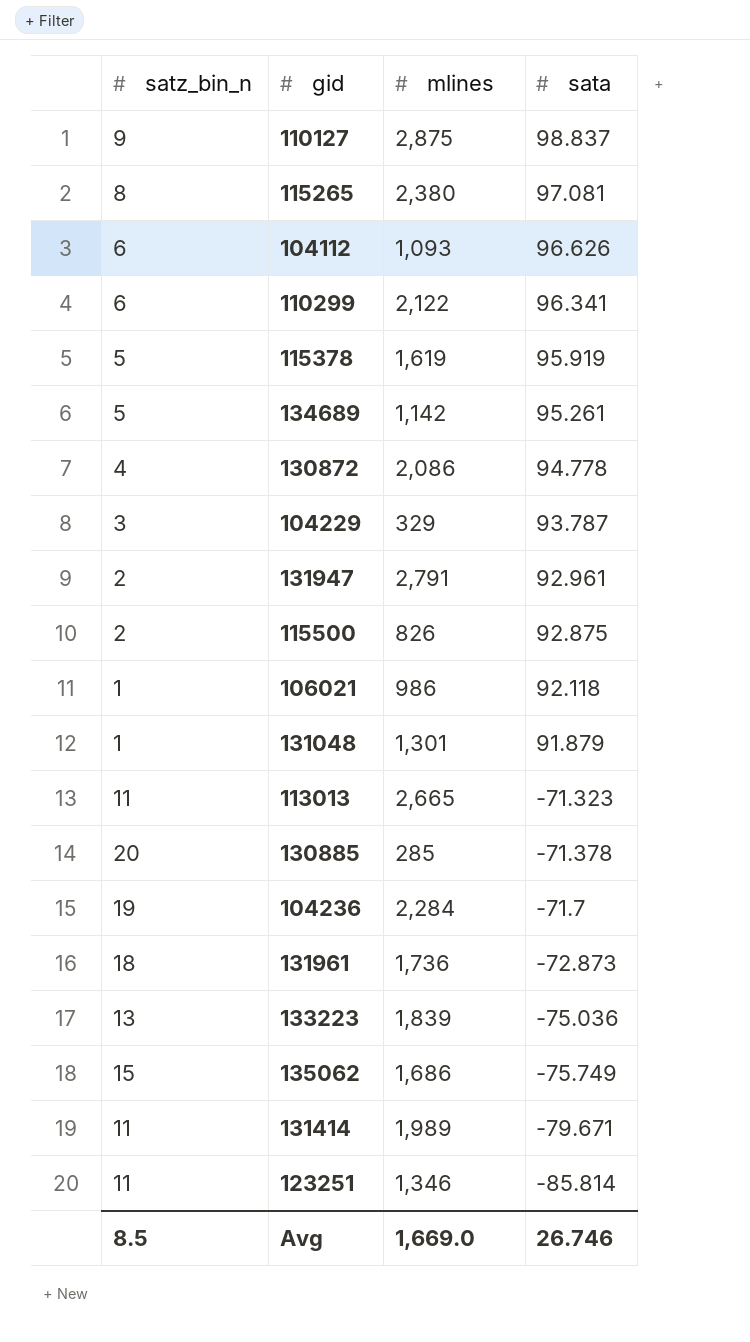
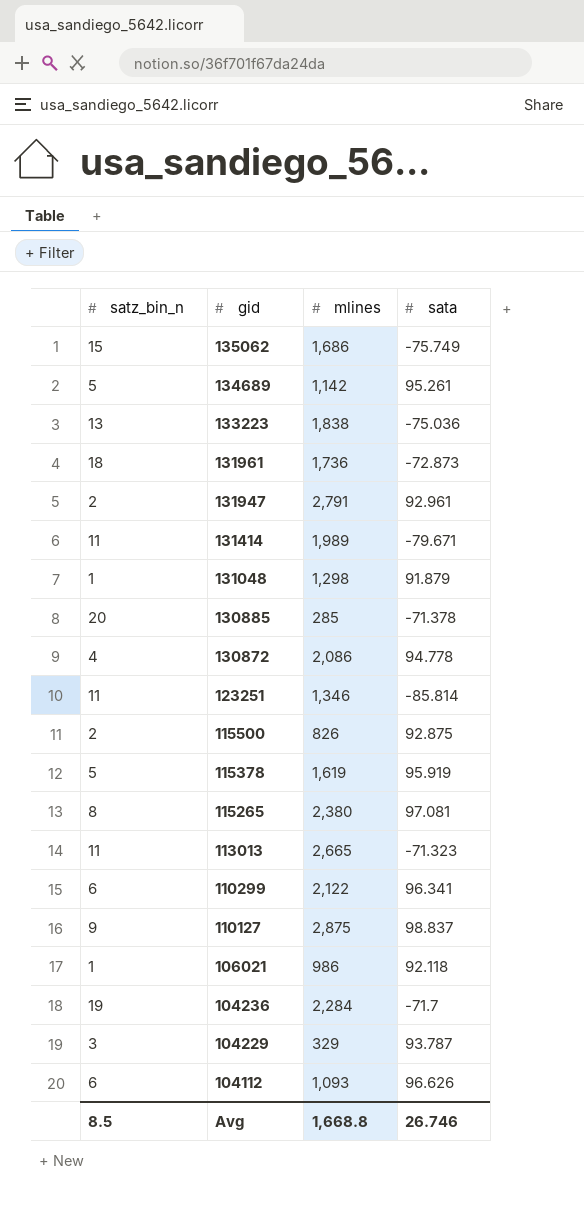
row order: sata descending -> gid descending
133223 | mlines: 1,839 -> 1,838
131048 | mlines: 1,301 -> 1,298
Avg | mlines: 1,669.0 -> 1,668.8

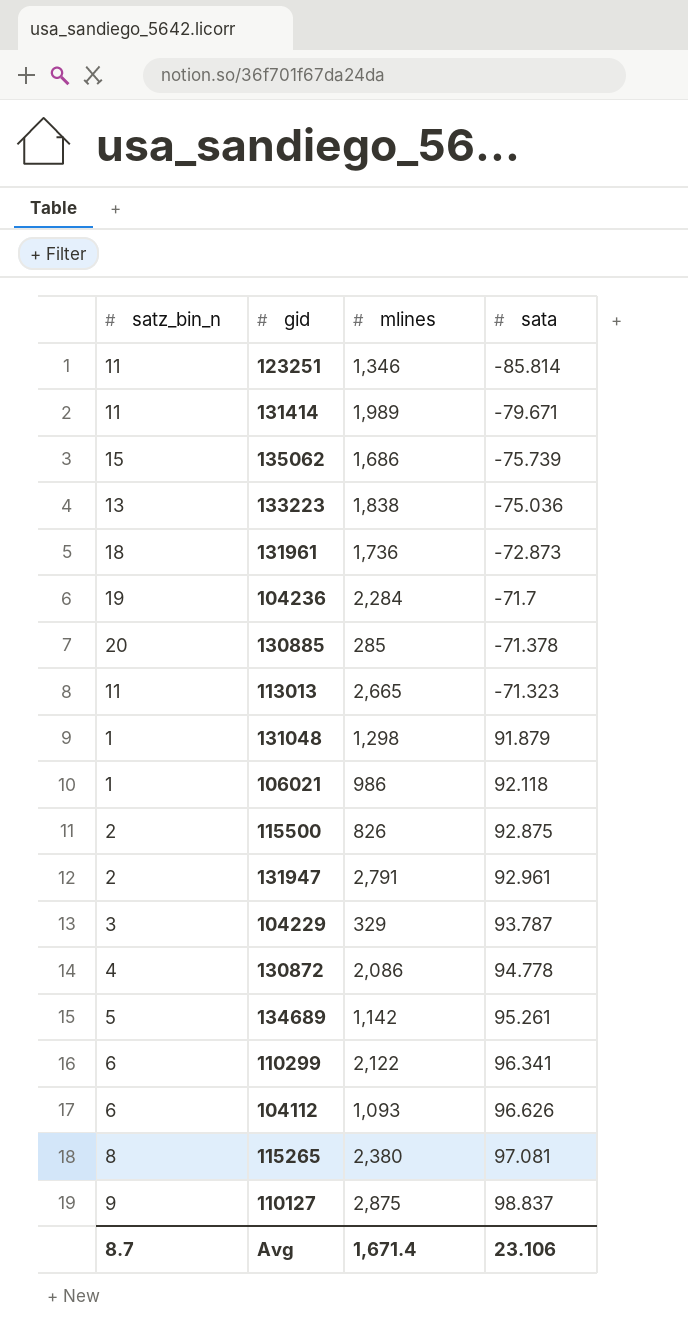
row order: gid descending -> sata ascending
row 115378: 5 | 1,619 | 95.919 -> none
135062 | sata: -75.749 -> -75.739
Avg | satz_bin_n: 8.5 -> 8.7
Avg | mlines: 1,668.8 -> 1,671.4
Avg | sata: 26.746 -> 23.106

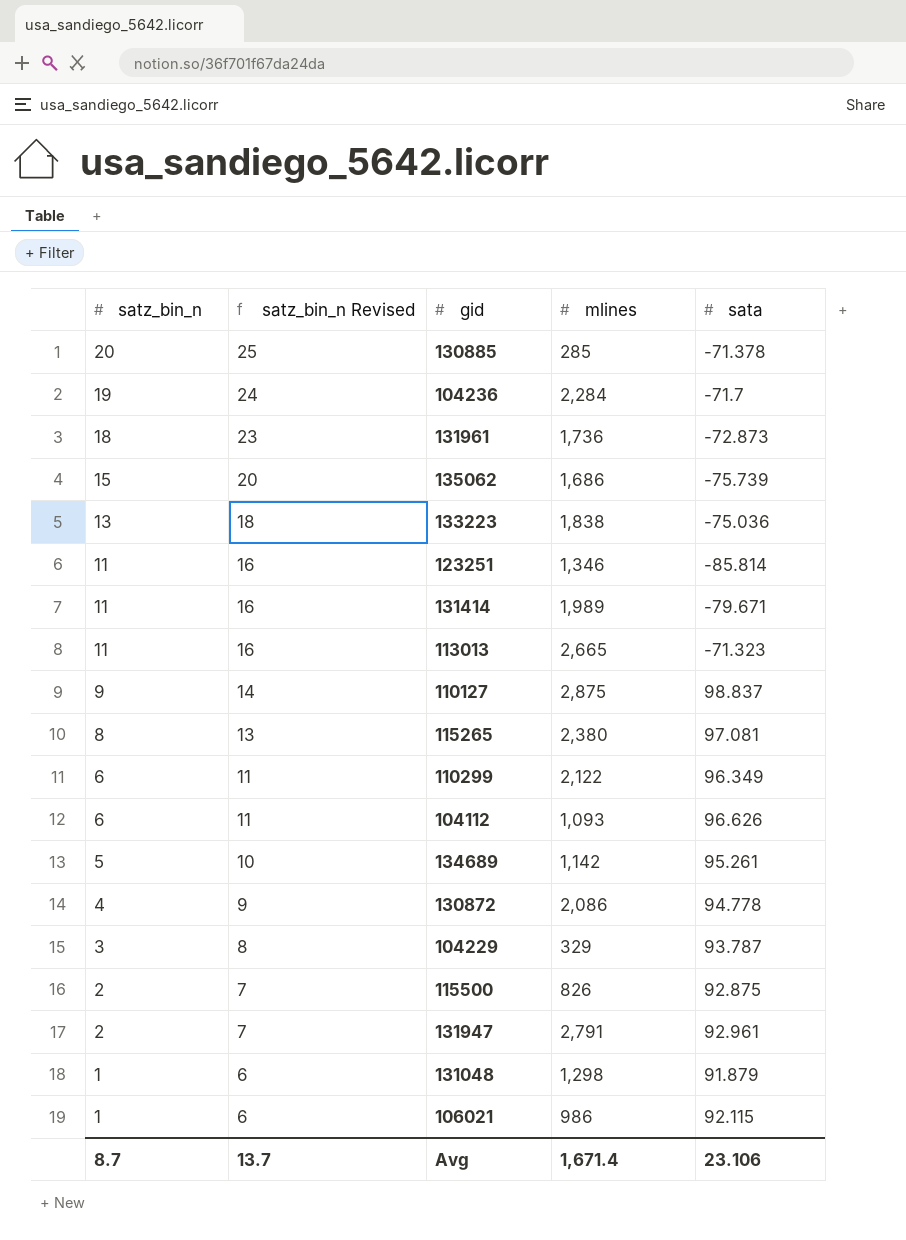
row order: sata ascending -> satz_bin_n descending
column satz_bin_n Revised | formula: none -> [satz_bin_n] + 5
110299 | sata: 96.341 -> 96.349
106021 | sata: 92.118 -> 92.115

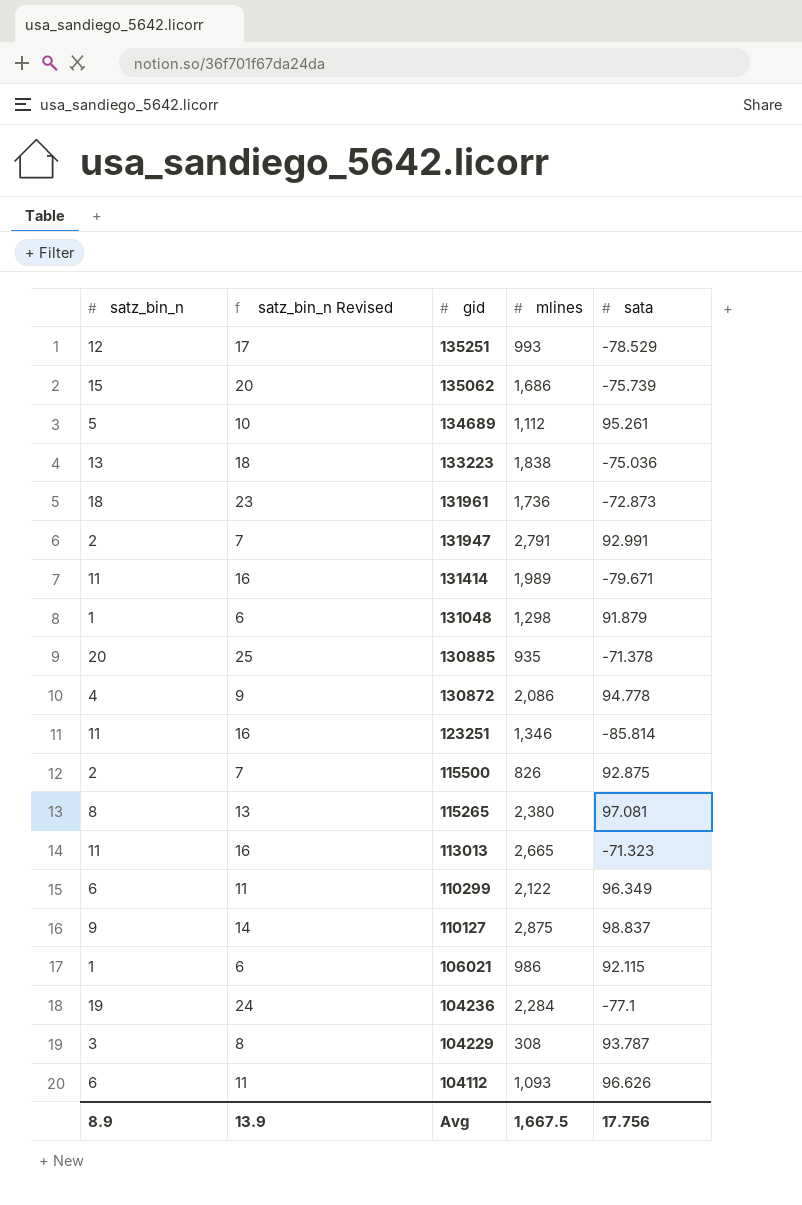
row order: satz_bin_n descending -> gid descending
row 135251: none -> 12 | 17 | 993 | -78.529
134689 | mlines: 1,142 -> 1,112
131947 | sata: 92.961 -> 92.991
130885 | mlines: 285 -> 935
104236 | sata: -71.7 -> -77.1
104229 | mlines: 329 -> 308
Avg | satz_bin_n: 8.7 -> 8.9
Avg | satz_bin_n Revised: 13.7 -> 13.9
Avg | mlines: 1,671.4 -> 1,667.5
Avg | sata: 23.106 -> 17.756

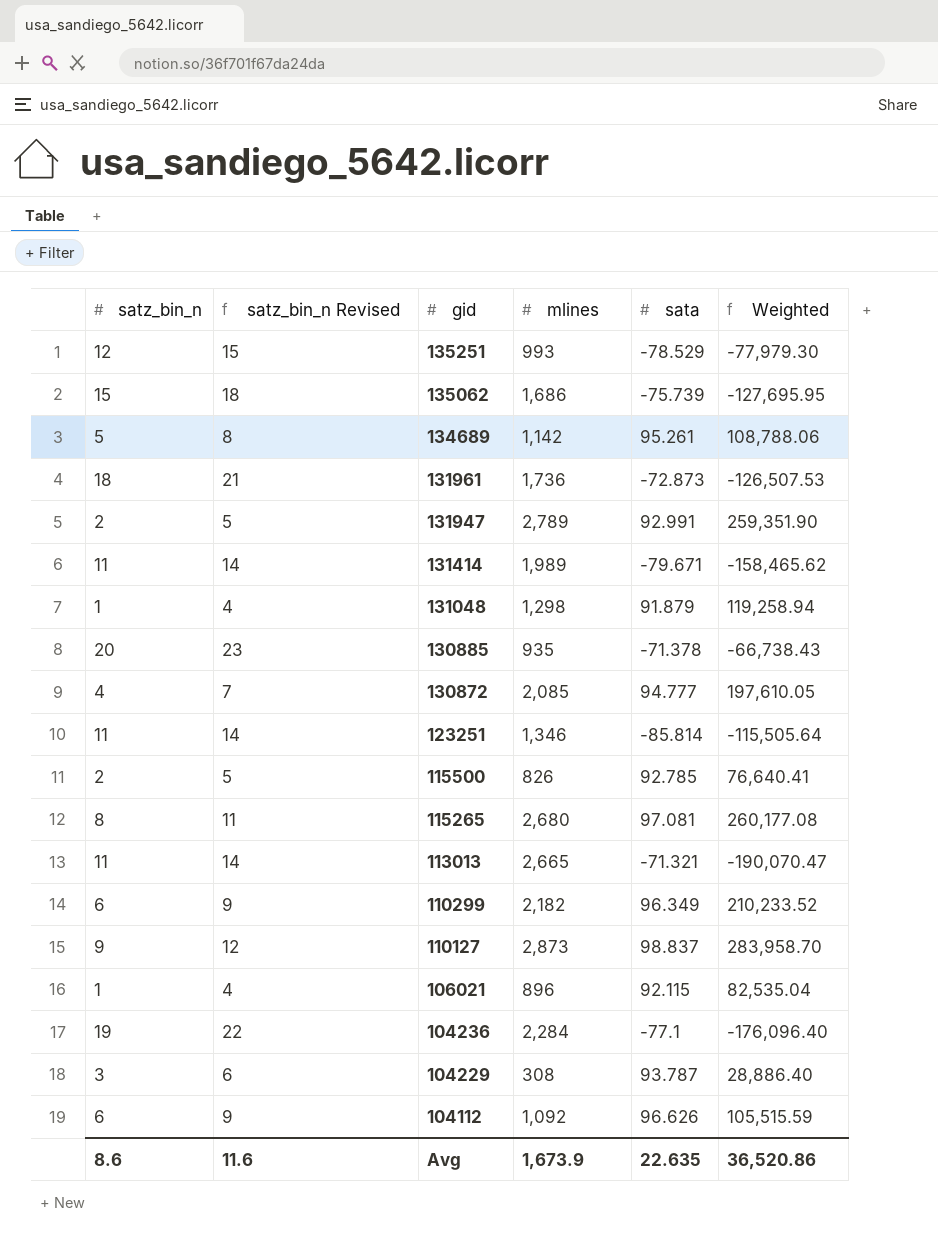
column satz_bin_n Revised | formula: [satz_bin_n] + 5 -> [satz_bin_n] + 3
column Weighted | formula: none -> [mlines] * [sata]
row 133223: 13 | 18 | 1,838 | -75.036 -> none
134689 | mlines: 1,112 -> 1,142
131947 | mlines: 2,791 -> 2,789
130872 | mlines: 2,086 -> 2,085
130872 | sata: 94.778 -> 94.777
115500 | sata: 92.875 -> 92.785
115265 | mlines: 2,380 -> 2,680
113013 | sata: -71.323 -> -71.321
110299 | mlines: 2,122 -> 2,182
110127 | mlines: 2,875 -> 2,873
106021 | mlines: 986 -> 896
104112 | mlines: 1,093 -> 1,092
Avg | satz_bin_n: 8.9 -> 8.6
Avg | satz_bin_n Revised: 13.9 -> 11.6
Avg | mlines: 1,667.5 -> 1,673.9
Avg | sata: 17.756 -> 22.635

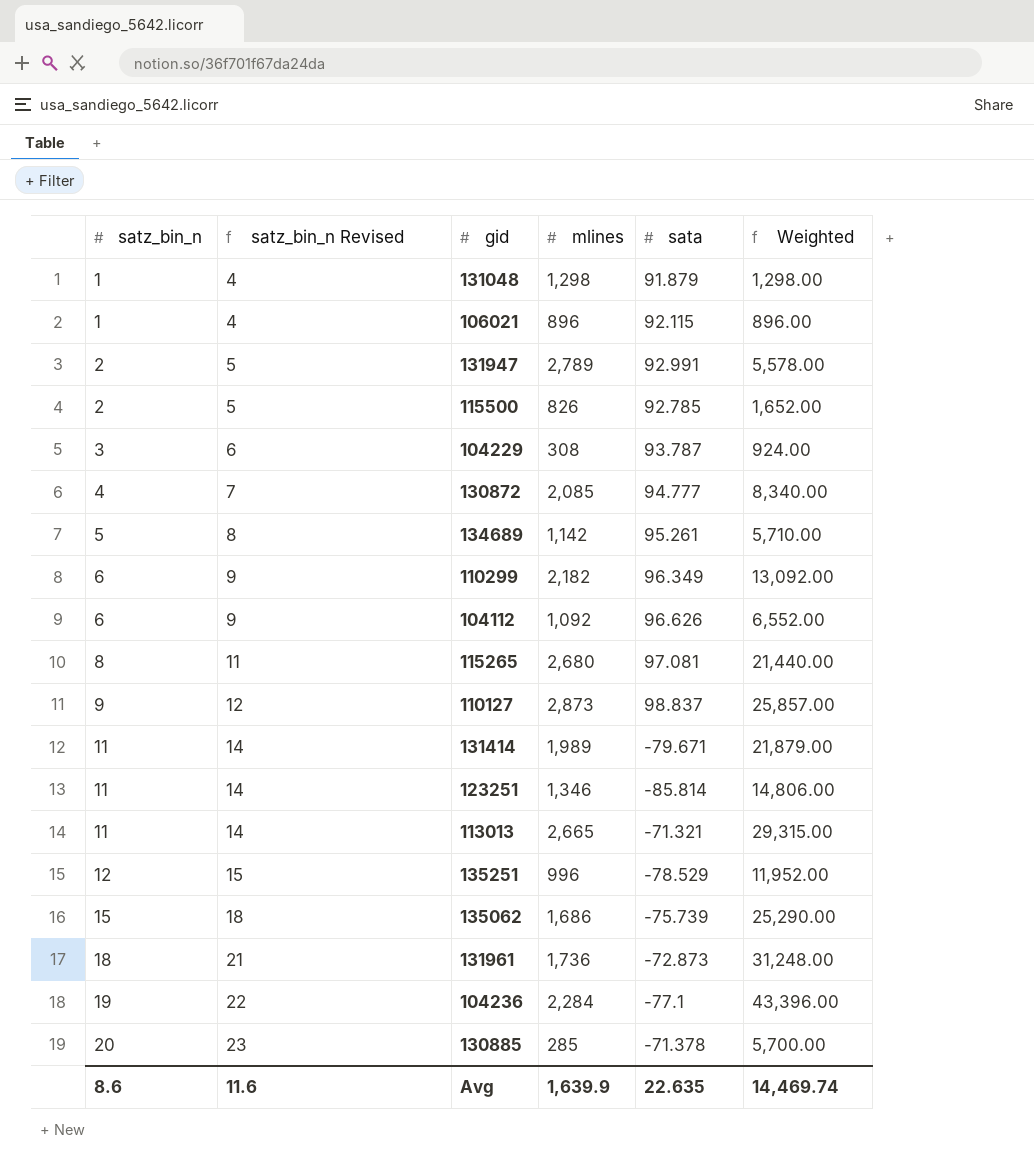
row order: gid descending -> satz_bin_n ascending
column Weighted | formula: [mlines] * [sata] -> [satz_bin_n] * [mlines]
135251 | mlines: 993 -> 996
130885 | mlines: 935 -> 285
Avg | mlines: 1,673.9 -> 1,639.9
Avg | Weighted: 36,520.86 -> 14,469.74

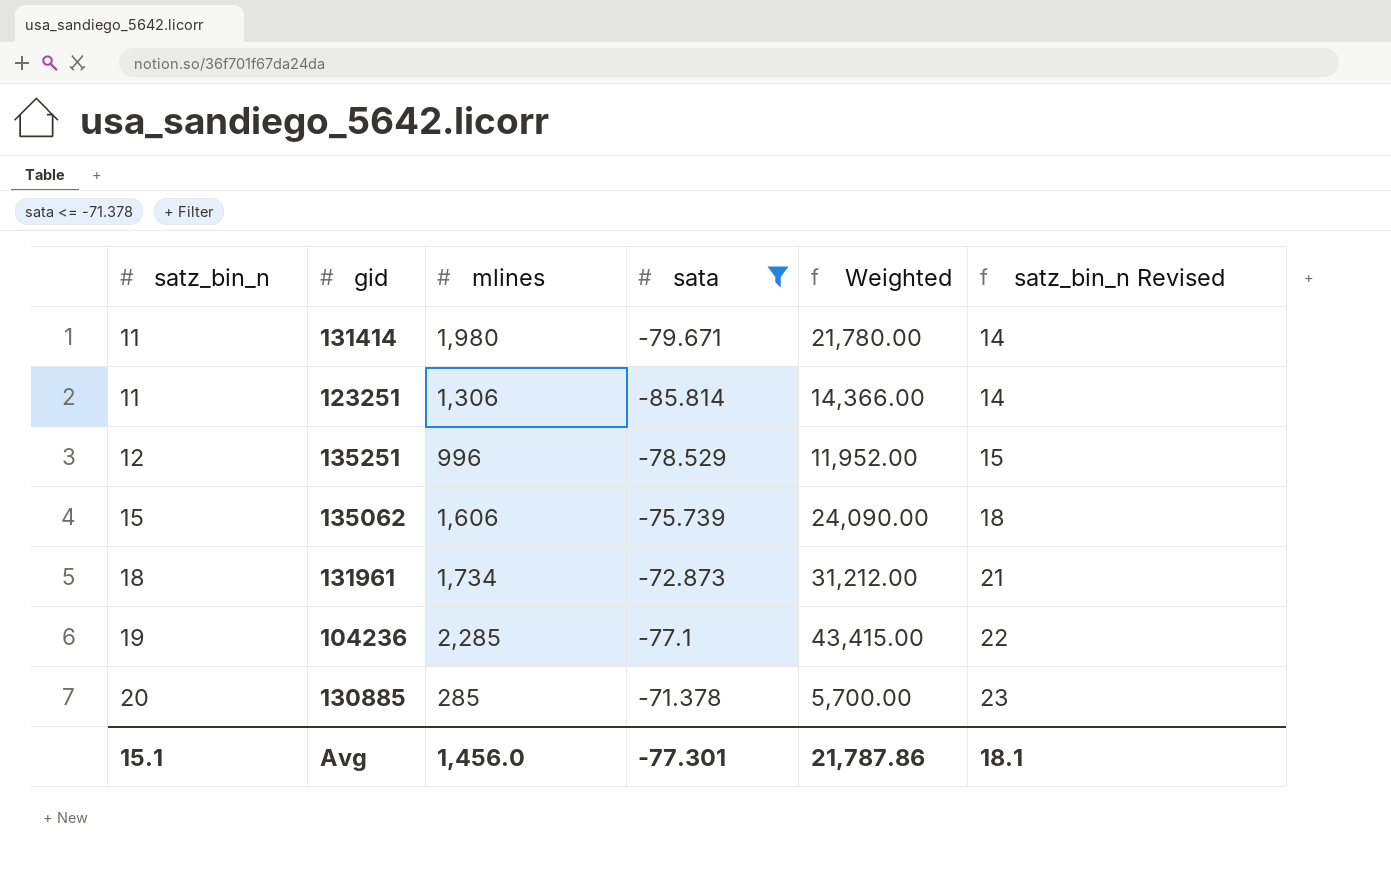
filter: none -> sata <= -71.378
column satz_bin_n Revised | position: 2 -> 6
131414 | mlines: 1,989 -> 1,980
131414 | Weighted: 21,879.00 -> 21,780.00
123251 | mlines: 1,346 -> 1,306
123251 | Weighted: 14,806.00 -> 14,366.00
135062 | mlines: 1,686 -> 1,606
135062 | Weighted: 25,290.00 -> 24,090.00
131961 | mlines: 1,736 -> 1,734
131961 | Weighted: 31,248.00 -> 31,212.00
104236 | mlines: 2,284 -> 2,285
104236 | Weighted: 43,396.00 -> 43,415.00
Avg | satz_bin_n: 8.6 -> 15.1
Avg | mlines: 1,639.9 -> 1,456.0
Avg | sata: 22.635 -> -77.301
Avg | Weighted: 14,469.74 -> 21,787.86
Avg | satz_bin_n Revised: 11.6 -> 18.1

